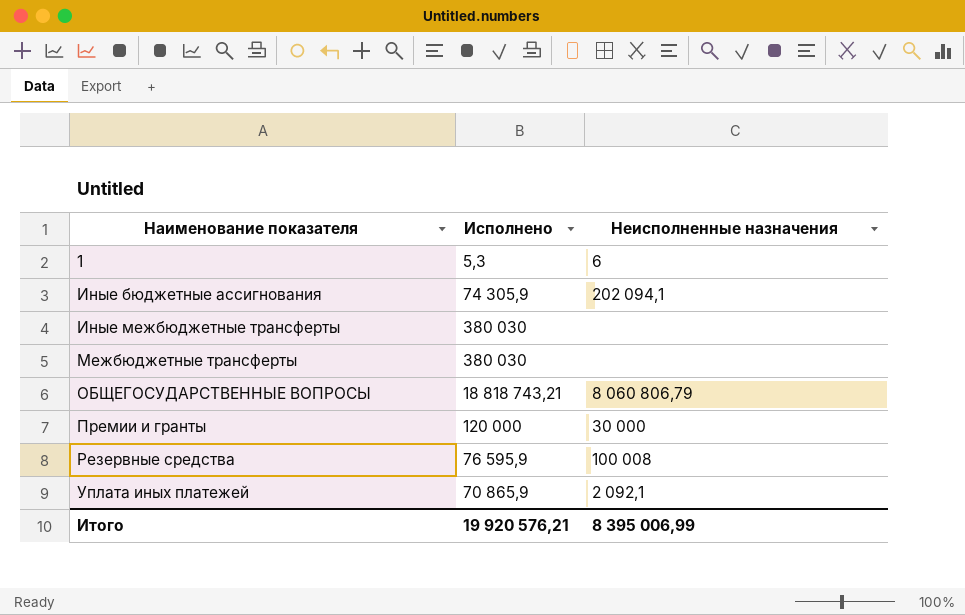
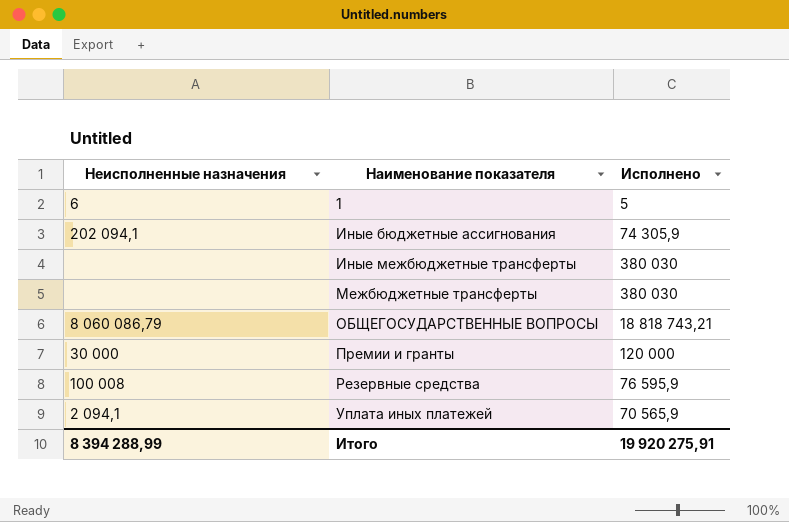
column Неисполненные назначения | position: 3 -> 1
1 | Исполнено: 5,3 -> 5
ОБЩЕГОСУДАРСТВЕННЫЕ ВОПРОСЫ | Неисполненные назначения: 8 060 806,79 -> 8 060 086,79
Уплата иных платежей | Неисполненные назначения: 2 092,1 -> 2 094,1
Уплата иных платежей | Исполнено: 70 865,9 -> 70 565,9
Итого | Неисполненные назначения: 8 395 006,99 -> 8 394 288,99
Итого | Исполнено: 19 920 576,21 -> 19 920 275,91

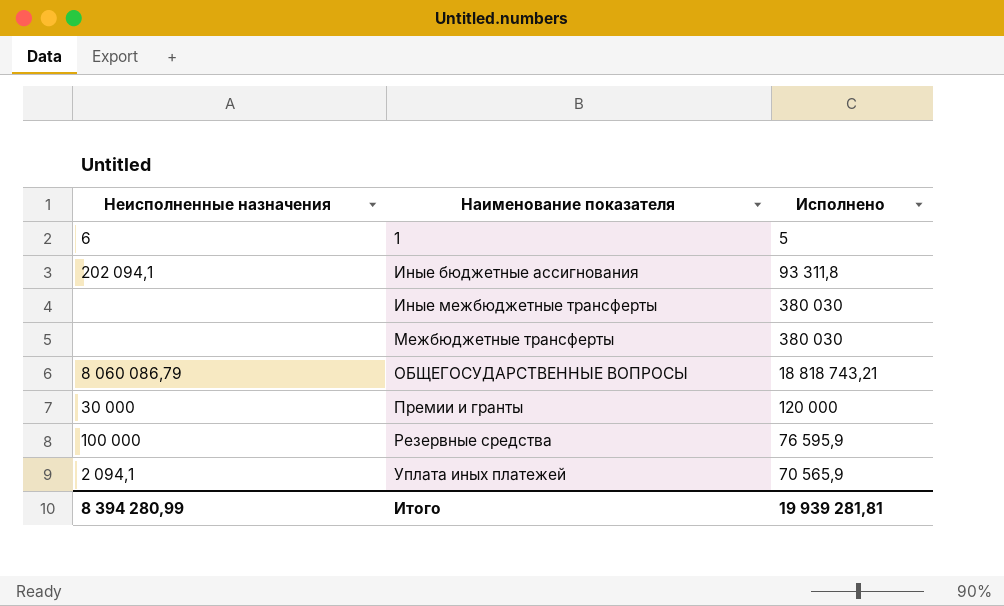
Иные бюджетные ассигнования | Исполнено: 74 305,9 -> 93 311,8
Резервные средства | Неисполненные назначения: 100 008 -> 100 000
Итого | Неисполненные назначения: 8 394 288,99 -> 8 394 280,99
Итого | Исполнено: 19 920 275,91 -> 19 939 281,81

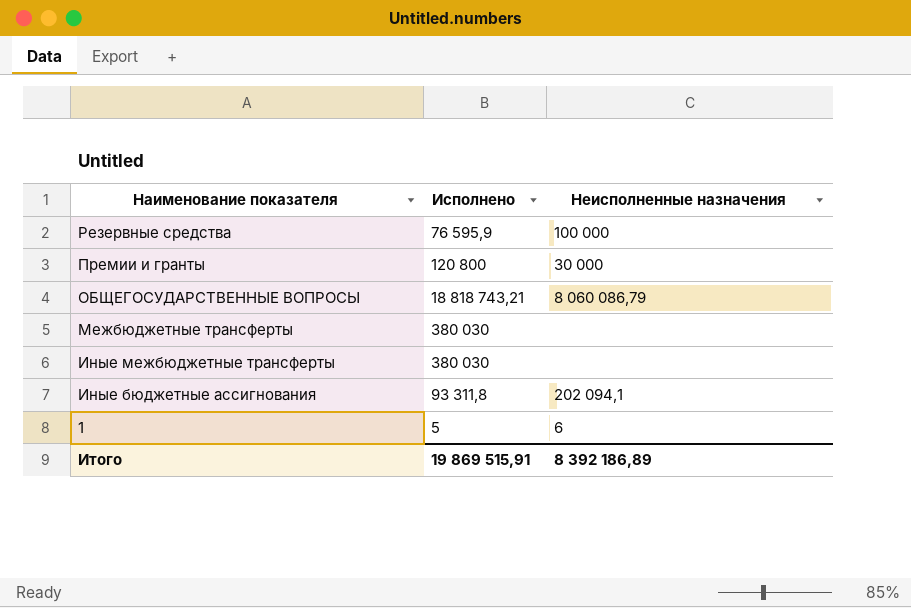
row order: Наименование показателя ascending -> Наименование показателя descending
column Неисполненные назначения | position: 1 -> 3
row Уплата иных платежей: 2 094,1 | 70 565,9 -> none
Премии и гранты | Исполнено: 120 000 -> 120 800
Итого | Исполнено: 19 939 281,81 -> 19 869 515,91
Итого | Неисполненные назначения: 8 394 280,99 -> 8 392 186,89

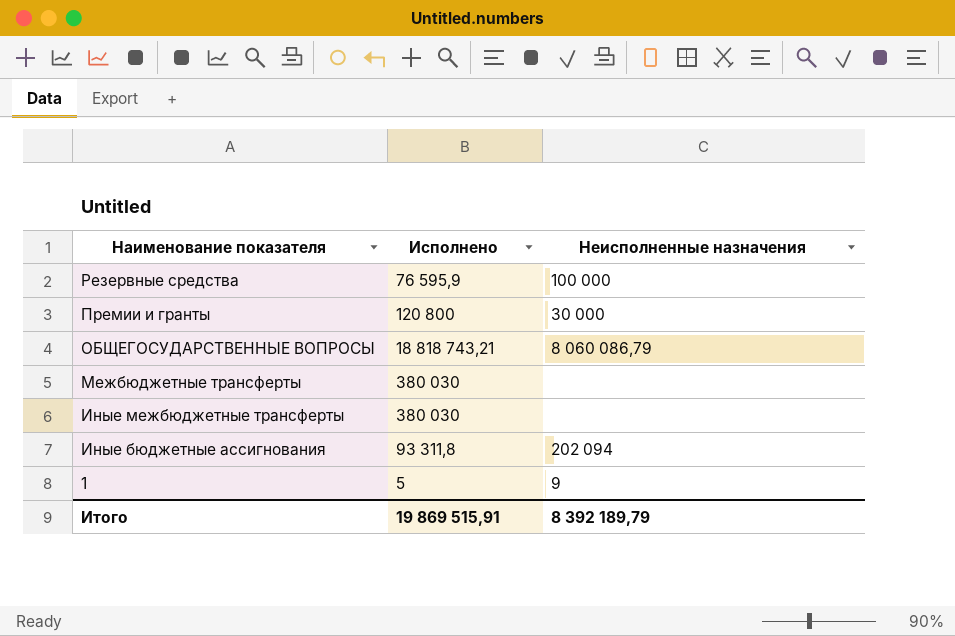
Иные бюджетные ассигнования | Неисполненные назначения: 202 094,1 -> 202 094
1 | Неисполненные назначения: 6 -> 9
Итого | Неисполненные назначения: 8 392 186,89 -> 8 392 189,79

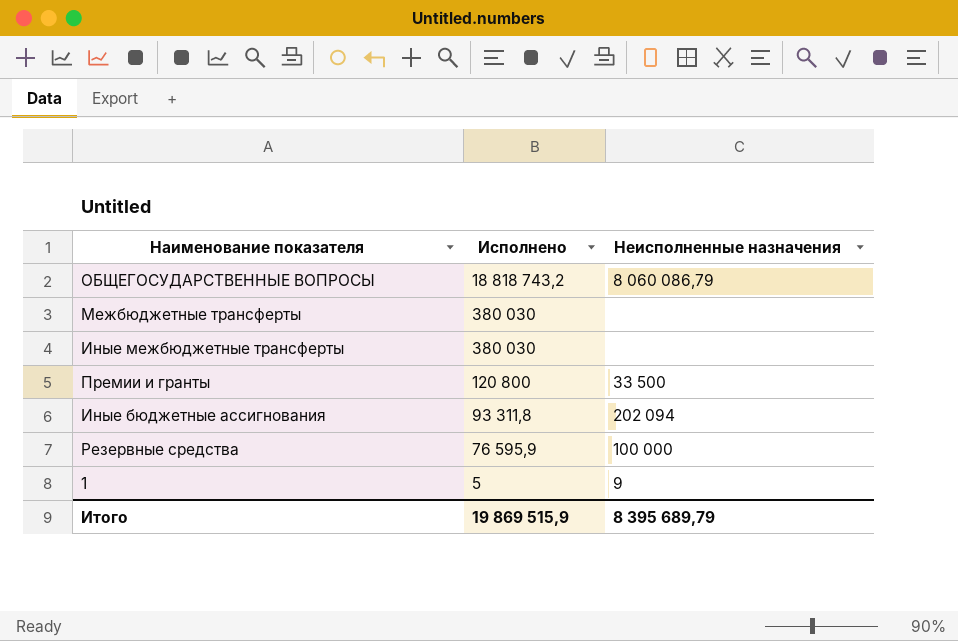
row order: Наименование показателя descending -> Исполнено descending
ОБЩЕГОСУДАРСТВЕННЫЕ ВОПРОСЫ | Исполнено: 18 818 743,21 -> 18 818 743,2
Премии и гранты | Неисполненные назначения: 30 000 -> 33 500
Итого | Исполнено: 19 869 515,91 -> 19 869 515,9
Итого | Неисполненные назначения: 8 392 189,79 -> 8 395 689,79

